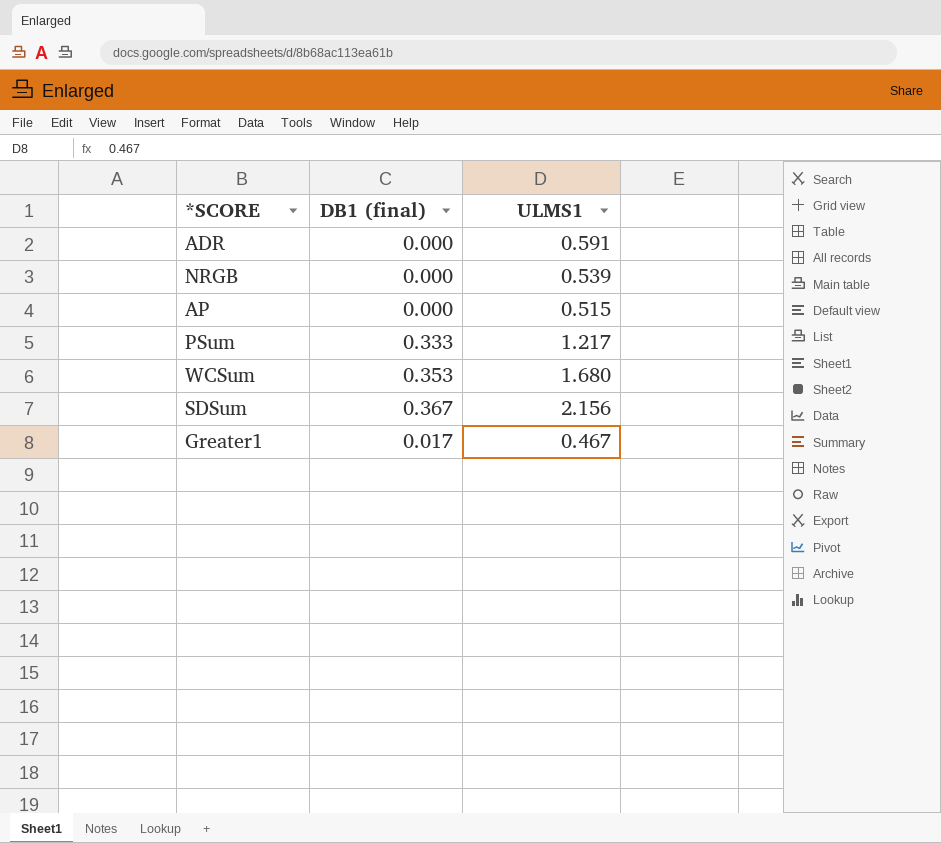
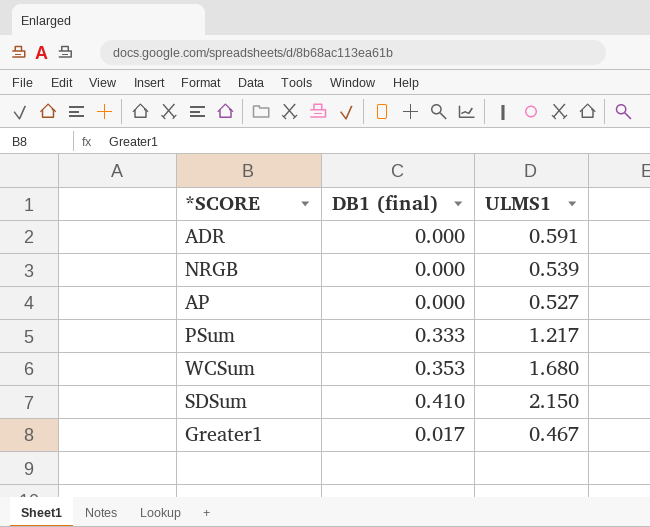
AP | ULMS1: 0.515 -> 0.527
SDSum | DB1 (final): 0.367 -> 0.410
SDSum | ULMS1: 2.156 -> 2.150

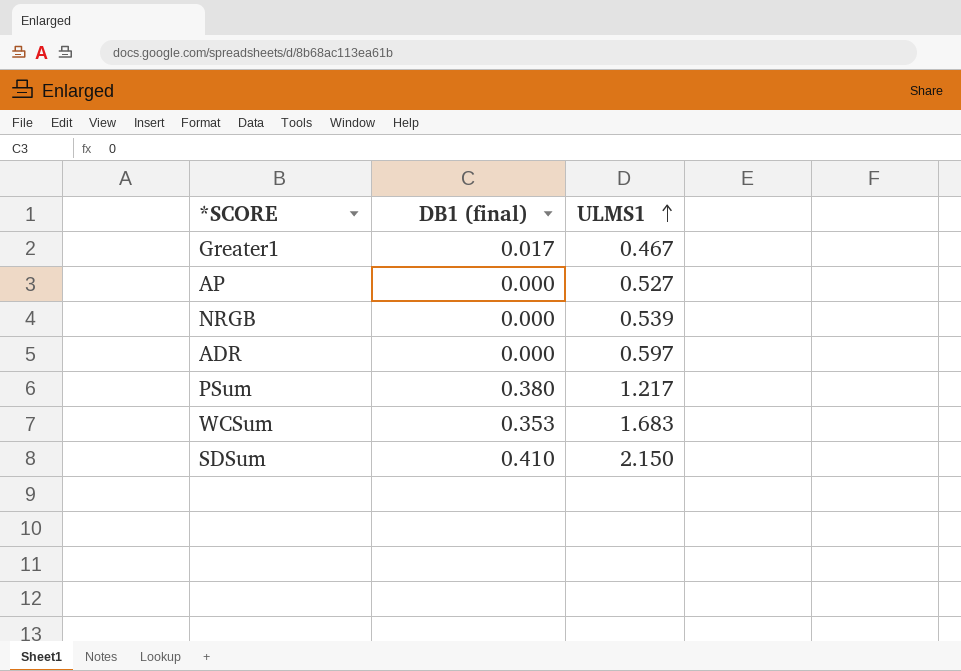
row order: none -> ULMS1 ascending
ADR | ULMS1: 0.591 -> 0.597
PSum | DB1 (final): 0.333 -> 0.380
WCSum | ULMS1: 1.680 -> 1.683

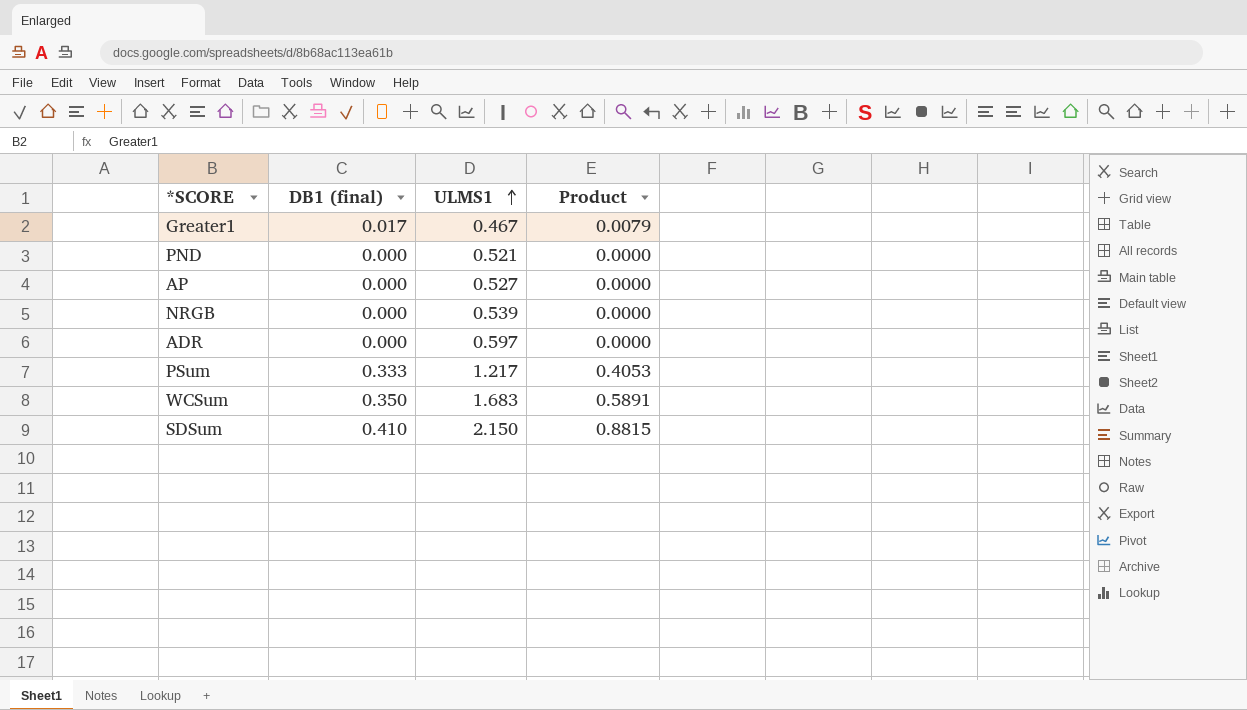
column Product | formula: none -> [DB1 (final)] * [ULMS1]
row PND: none -> 0.000 | 0.521 | 0.0000
PSum | DB1 (final): 0.380 -> 0.333
WCSum | DB1 (final): 0.353 -> 0.350

